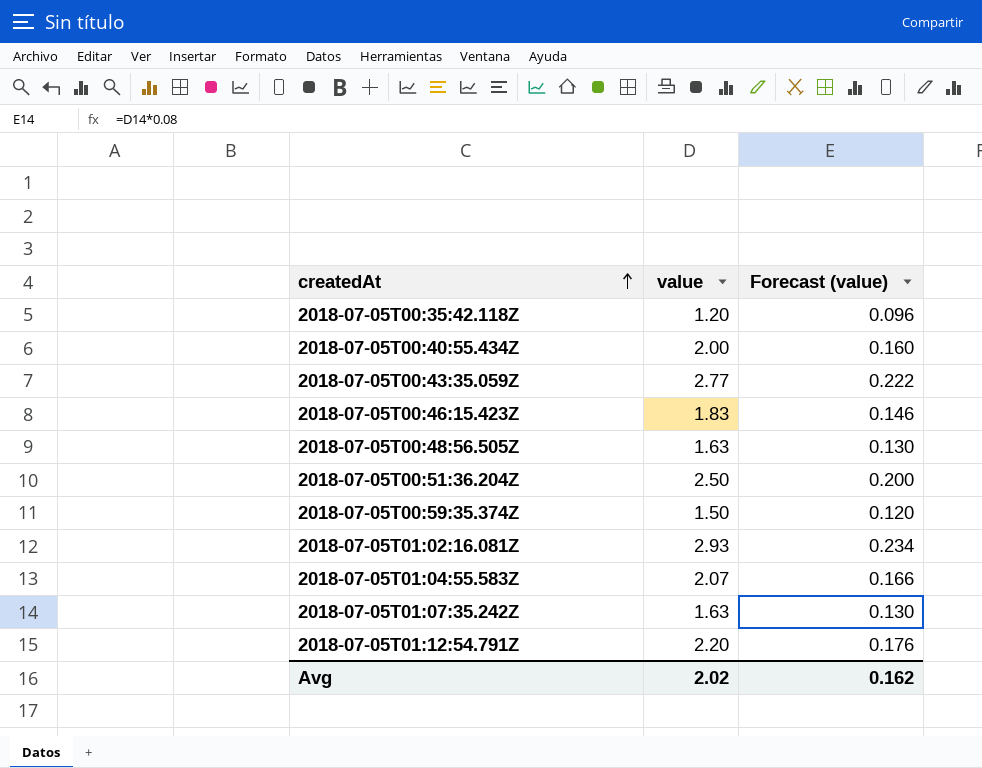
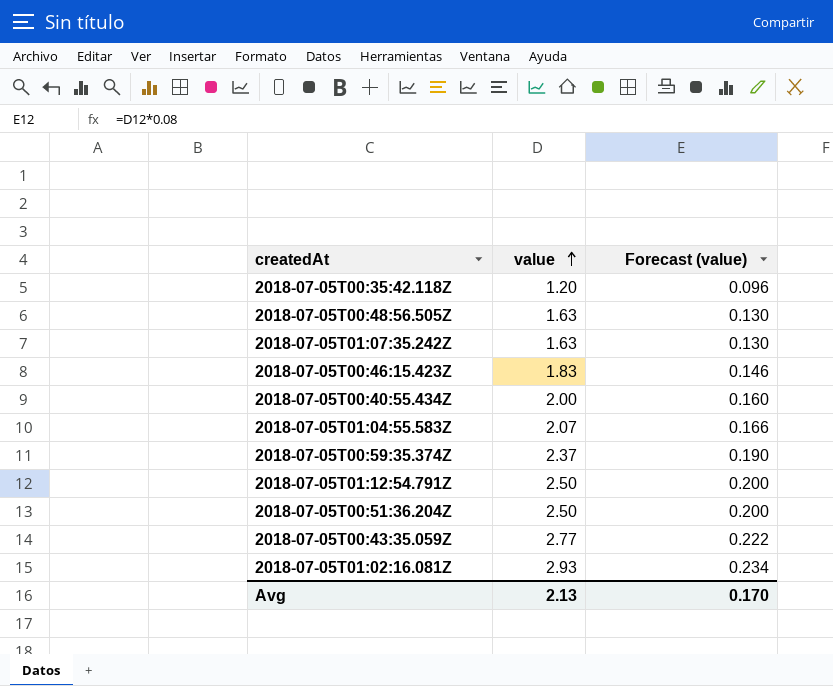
row order: createdAt ascending -> value ascending
2018-07-05T00:59:35.374Z | value: 1.50 -> 2.37
2018-07-05T00:59:35.374Z | Forecast (value): 0.120 -> 0.190
2018-07-05T01:12:54.791Z | value: 2.20 -> 2.50
2018-07-05T01:12:54.791Z | Forecast (value): 0.176 -> 0.200
Avg | value: 2.02 -> 2.13
Avg | Forecast (value): 0.162 -> 0.170

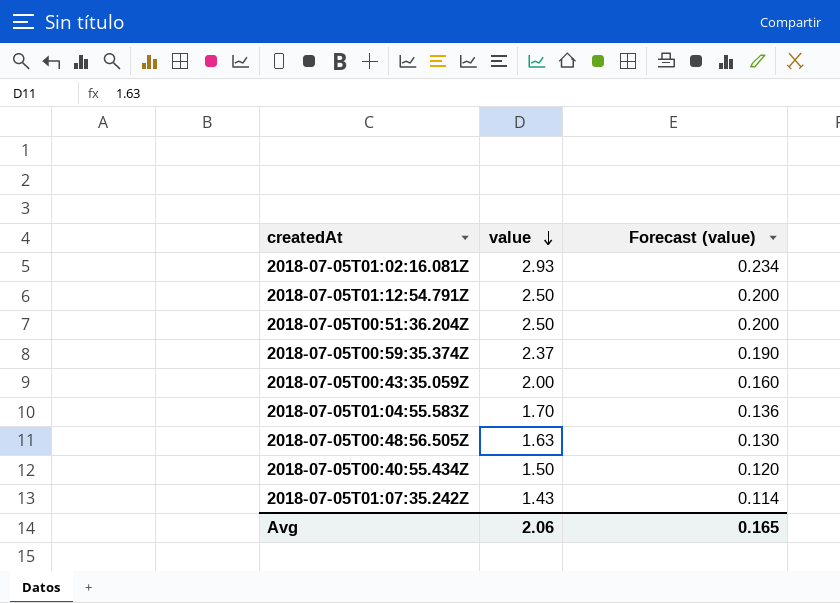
row order: value ascending -> value descending
row 2018-07-05T00:35:42.118Z: 1.20 | 0.096 -> none
row 2018-07-05T00:46:15.423Z: 1.83 | 0.146 -> none
2018-07-05T00:43:35.059Z | value: 2.77 -> 2.00
2018-07-05T00:43:35.059Z | Forecast (value): 0.222 -> 0.160
2018-07-05T01:04:55.583Z | value: 2.07 -> 1.70
2018-07-05T01:04:55.583Z | Forecast (value): 0.166 -> 0.136
2018-07-05T00:40:55.434Z | value: 2.00 -> 1.50
2018-07-05T00:40:55.434Z | Forecast (value): 0.160 -> 0.120
2018-07-05T01:07:35.242Z | value: 1.63 -> 1.43
2018-07-05T01:07:35.242Z | Forecast (value): 0.130 -> 0.114
Avg | value: 2.13 -> 2.06
Avg | Forecast (value): 0.170 -> 0.165

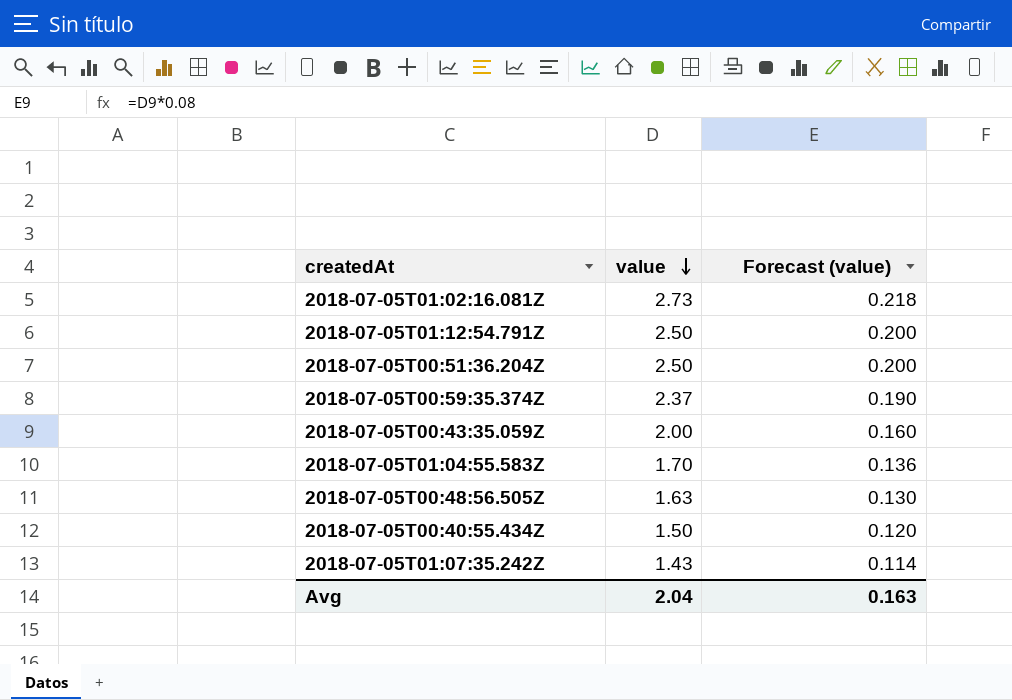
2018-07-05T01:02:16.081Z | value: 2.93 -> 2.73
2018-07-05T01:02:16.081Z | Forecast (value): 0.234 -> 0.218
Avg | value: 2.06 -> 2.04
Avg | Forecast (value): 0.165 -> 0.163

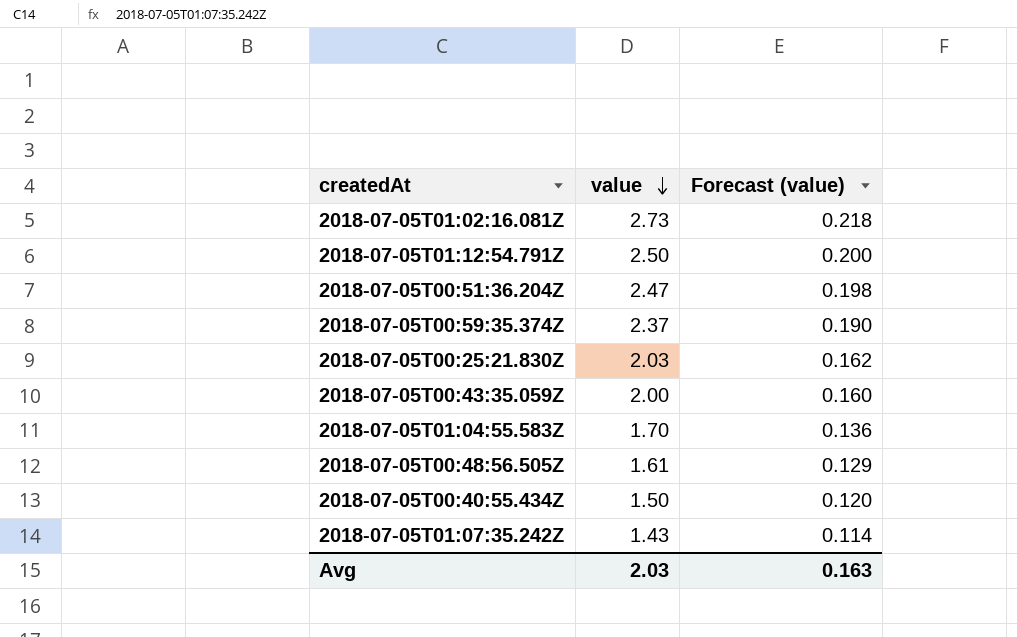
2018-07-05T00:51:36.204Z | value: 2.50 -> 2.47
2018-07-05T00:51:36.204Z | Forecast (value): 0.200 -> 0.198
row 2018-07-05T00:25:21.830Z: none -> 2.03 | 0.162
2018-07-05T00:48:56.505Z | value: 1.63 -> 1.61
2018-07-05T00:48:56.505Z | Forecast (value): 0.130 -> 0.129
Avg | value: 2.04 -> 2.03

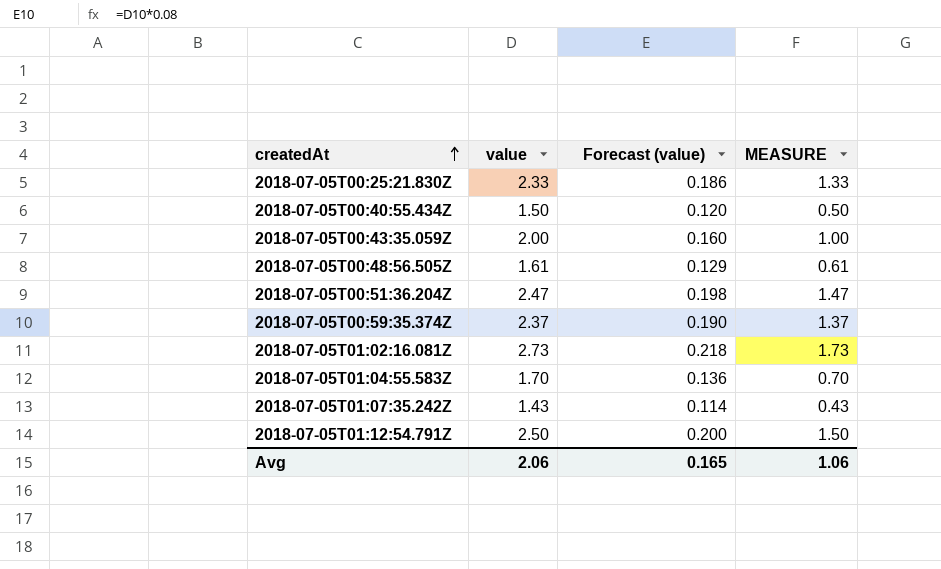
row order: value descending -> createdAt ascending
column MEASURE | formula: none -> [value] - 1
2018-07-05T00:25:21.830Z | value: 2.03 -> 2.33
2018-07-05T00:25:21.830Z | Forecast (value): 0.162 -> 0.186
Avg | value: 2.03 -> 2.06
Avg | Forecast (value): 0.163 -> 0.165

